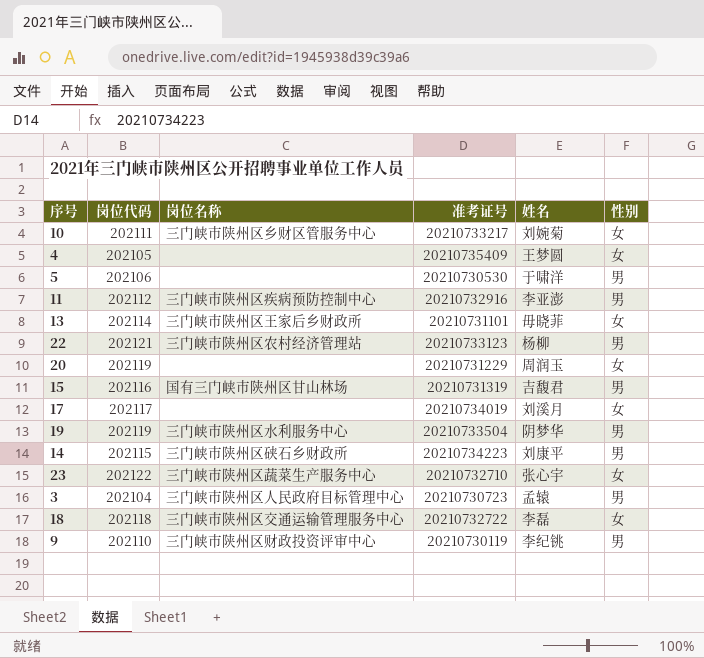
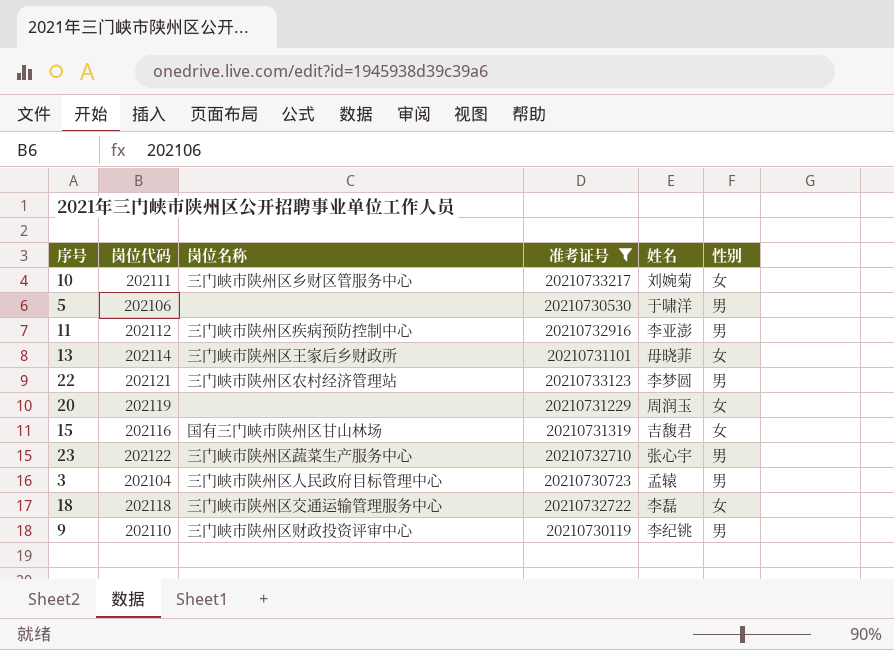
filter: none -> 准考证号 <= 20210733217
22 | 姓名: 杨柳 -> 李梦圆
15 | 性别: 男 -> 女
23 | 性别: 女 -> 男

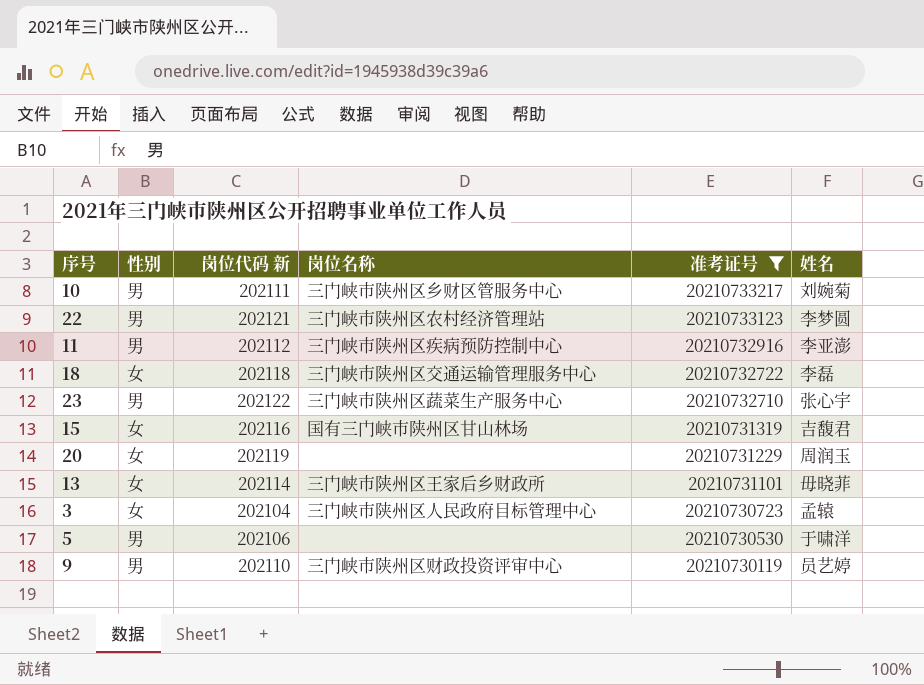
row order: none -> 准考证号 descending
column 性别 | position: 6 -> 2
column name: 岗位代码 -> 岗位代码 新
10 | 性别: 女 -> 男
3 | 性别: 男 -> 女
9 | 姓名: 李纪铫 -> 员艺婷

